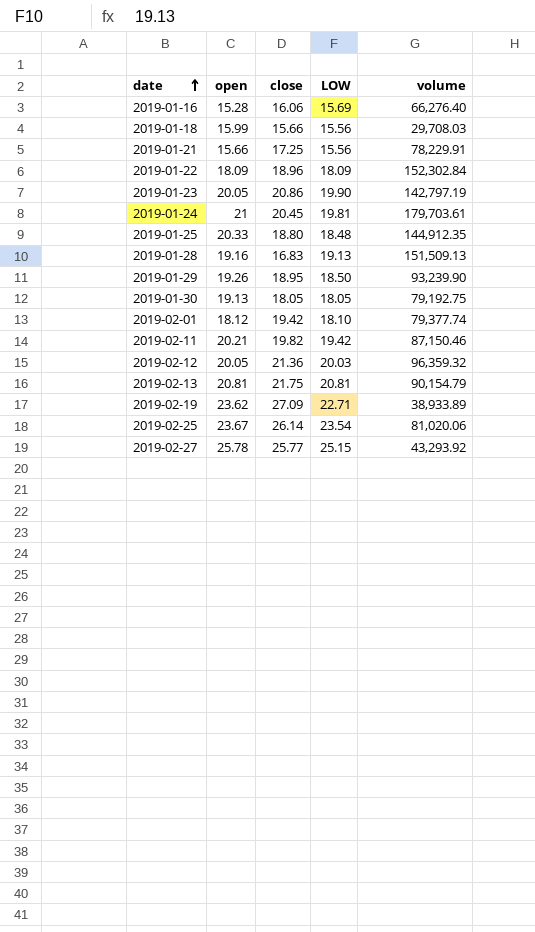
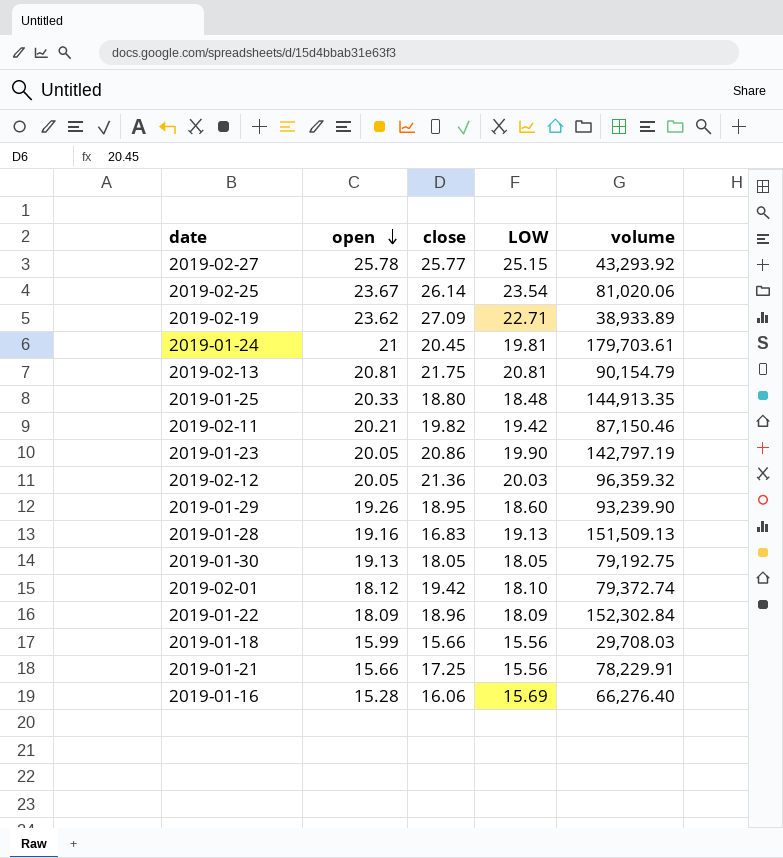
row order: date ascending -> open descending
2019-01-25 | volume: 144,912.35 -> 144,913.35
2019-01-29 | LOW: 18.50 -> 18.60
2019-02-01 | volume: 79,377.74 -> 79,372.74

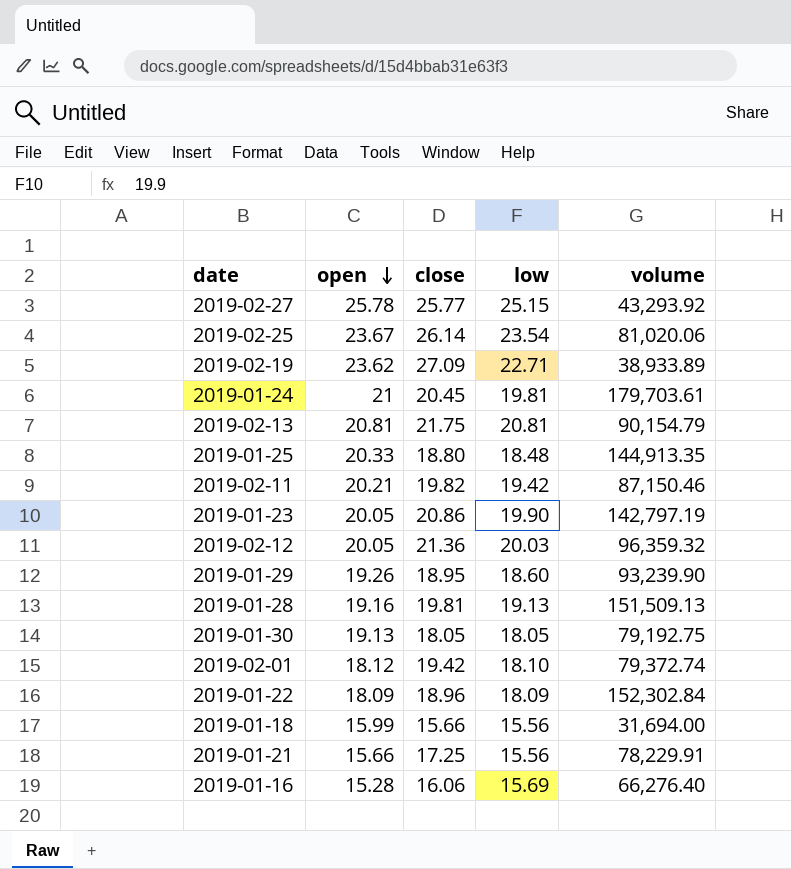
column name: LOW -> low
2019-01-28 | close: 16.83 -> 19.81
2019-01-18 | volume: 29,708.03 -> 31,694.00

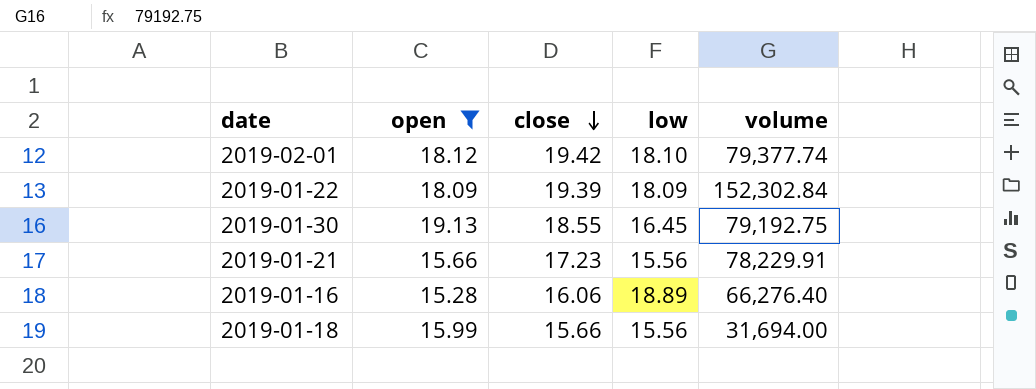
filter: none -> open <= 19.13
row order: open descending -> close descending
2019-02-01 | volume: 79,372.74 -> 79,377.74
2019-01-22 | close: 18.96 -> 19.39
2019-01-30 | close: 18.05 -> 18.55
2019-01-30 | low: 18.05 -> 16.45
2019-01-21 | close: 17.25 -> 17.23
2019-01-16 | low: 15.69 -> 18.89

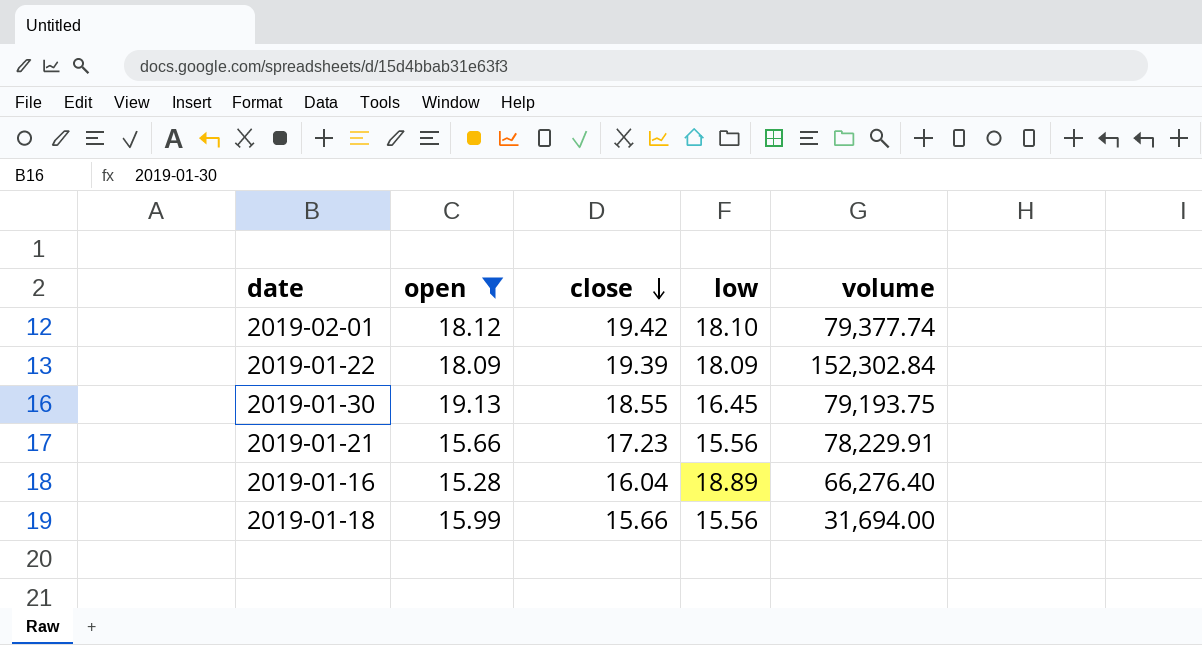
2019-01-30 | volume: 79,192.75 -> 79,193.75
2019-01-16 | close: 16.06 -> 16.04

